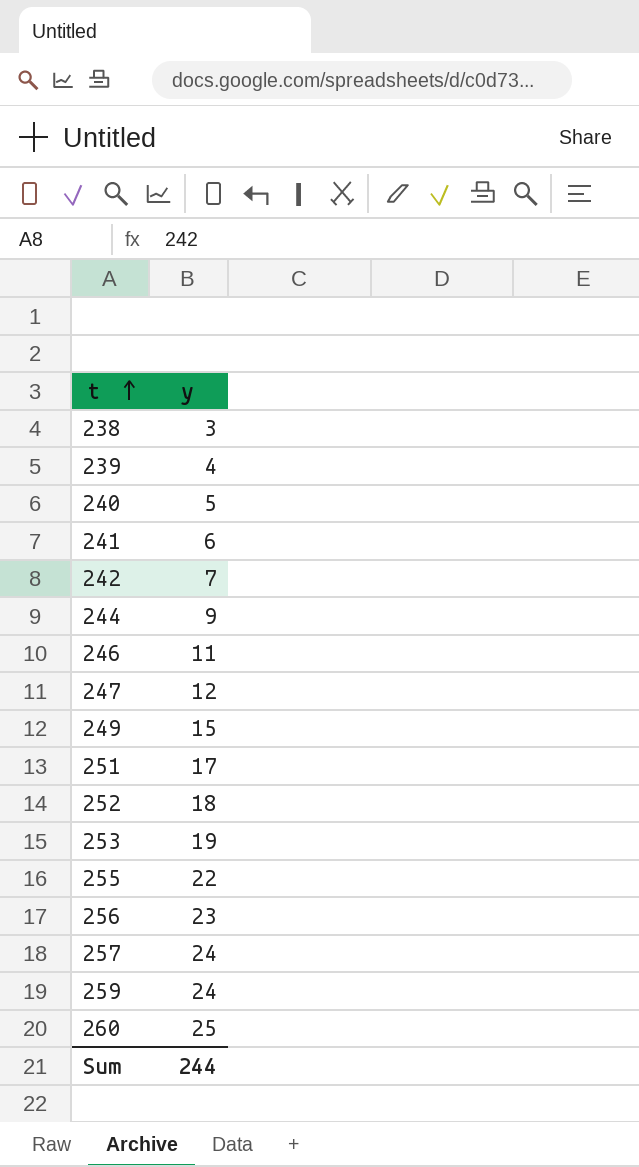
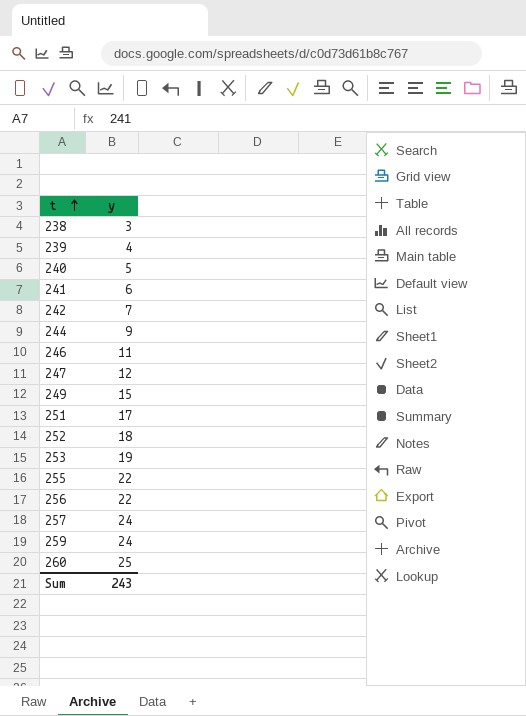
256 | y: 23 -> 22
Sum | y: 244 -> 243

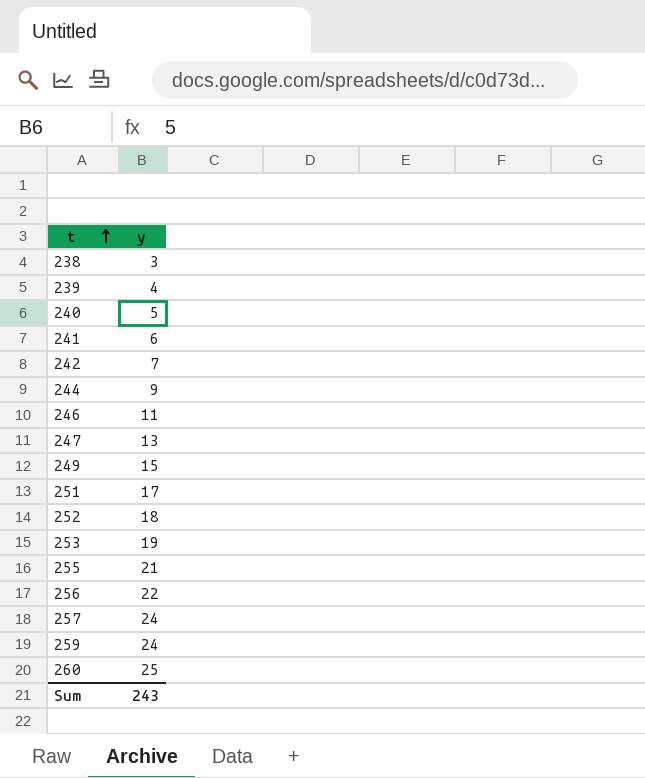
247 | y: 12 -> 13
255 | y: 22 -> 21

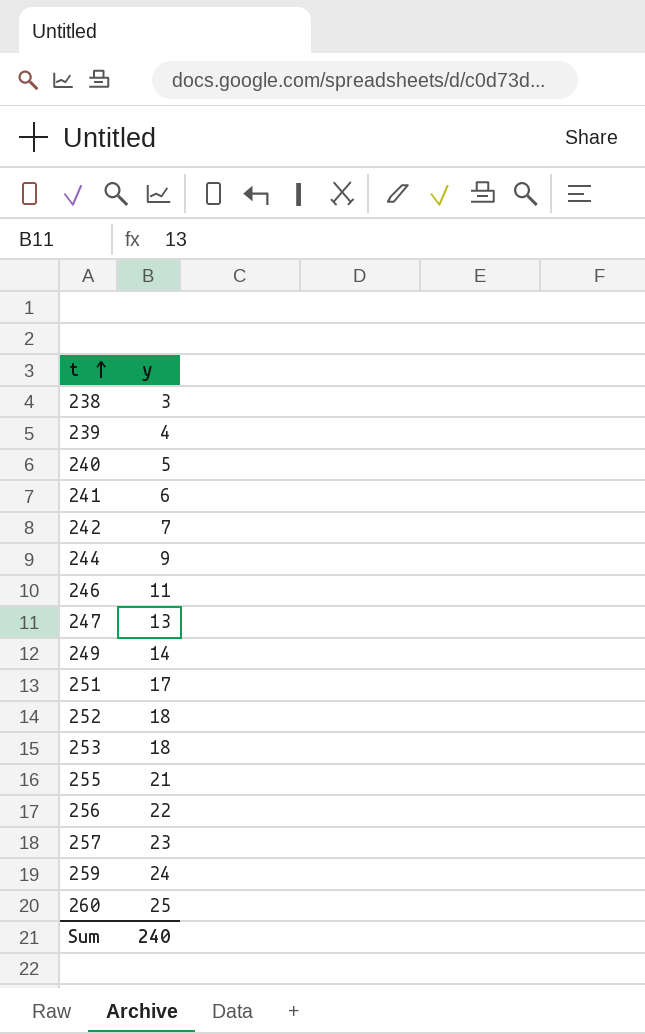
249 | y: 15 -> 14
253 | y: 19 -> 18
257 | y: 24 -> 23
Sum | y: 243 -> 240

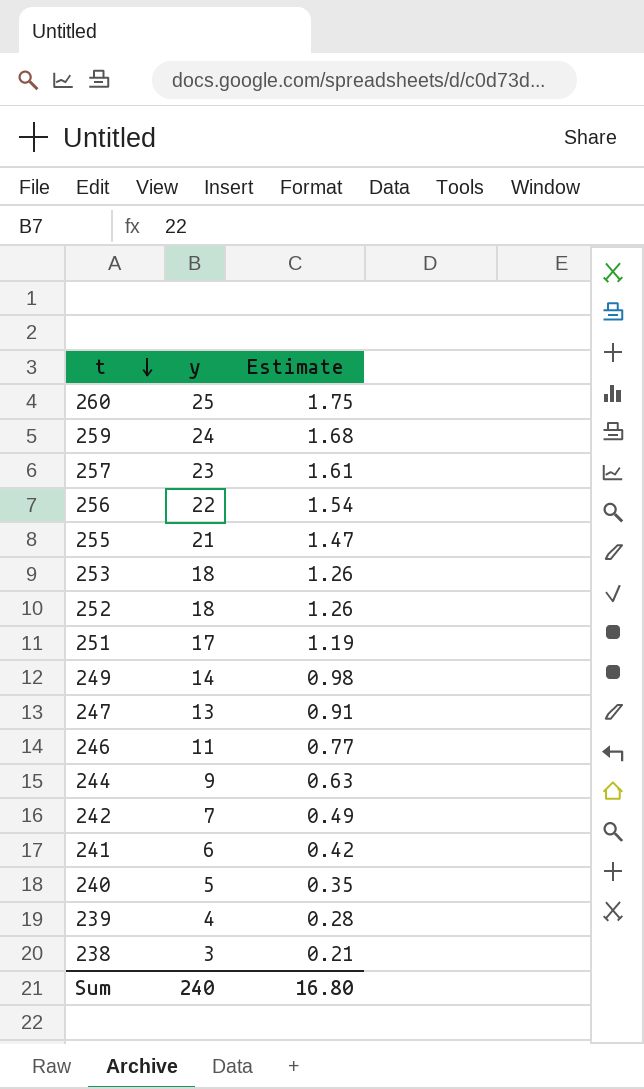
row order: t ascending -> t descending
column Estimate | formula: none -> [y] * 0.07

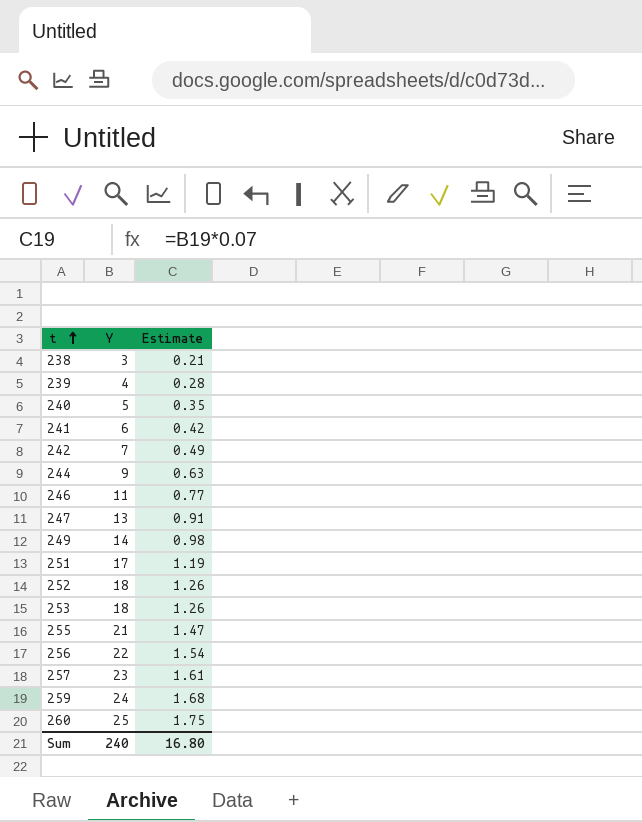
row order: t descending -> t ascending
column name: y -> Y

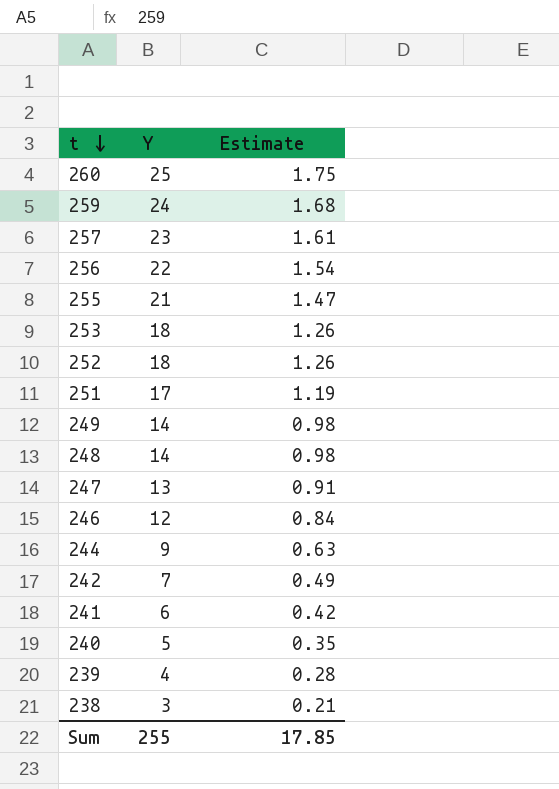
row order: t ascending -> t descending
row 248: none -> 14 | 0.98
246 | Y: 11 -> 12
246 | Estimate: 0.77 -> 0.84
Sum | Y: 240 -> 255
Sum | Estimate: 16.80 -> 17.85

